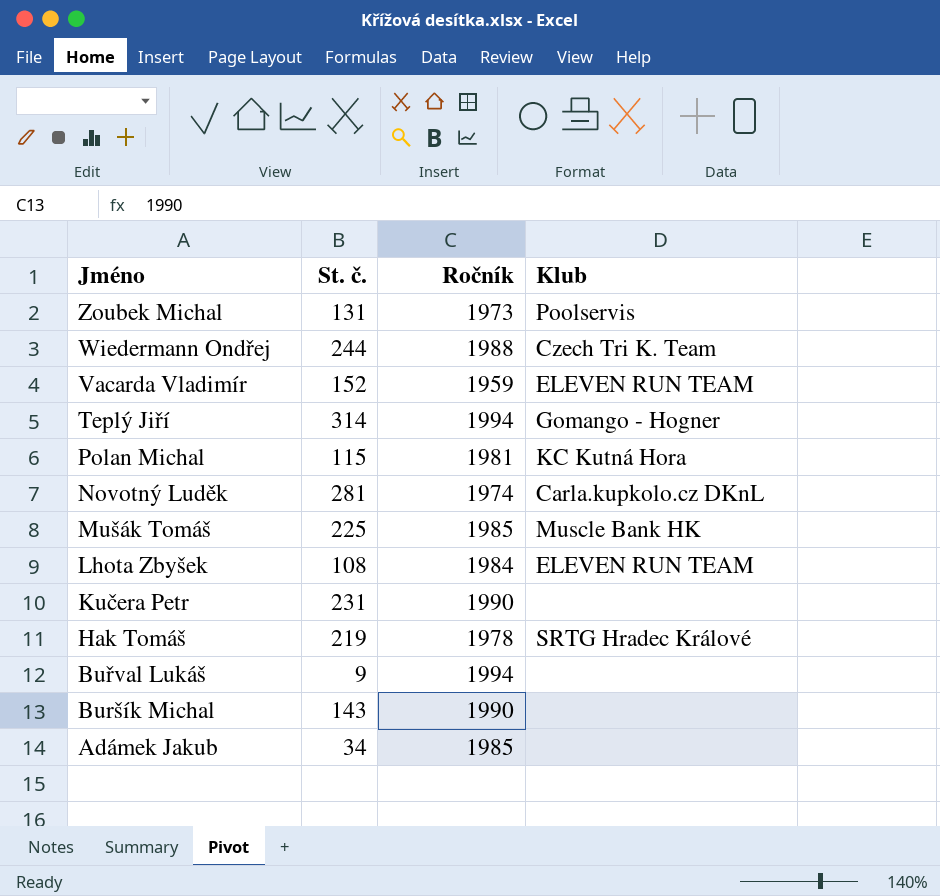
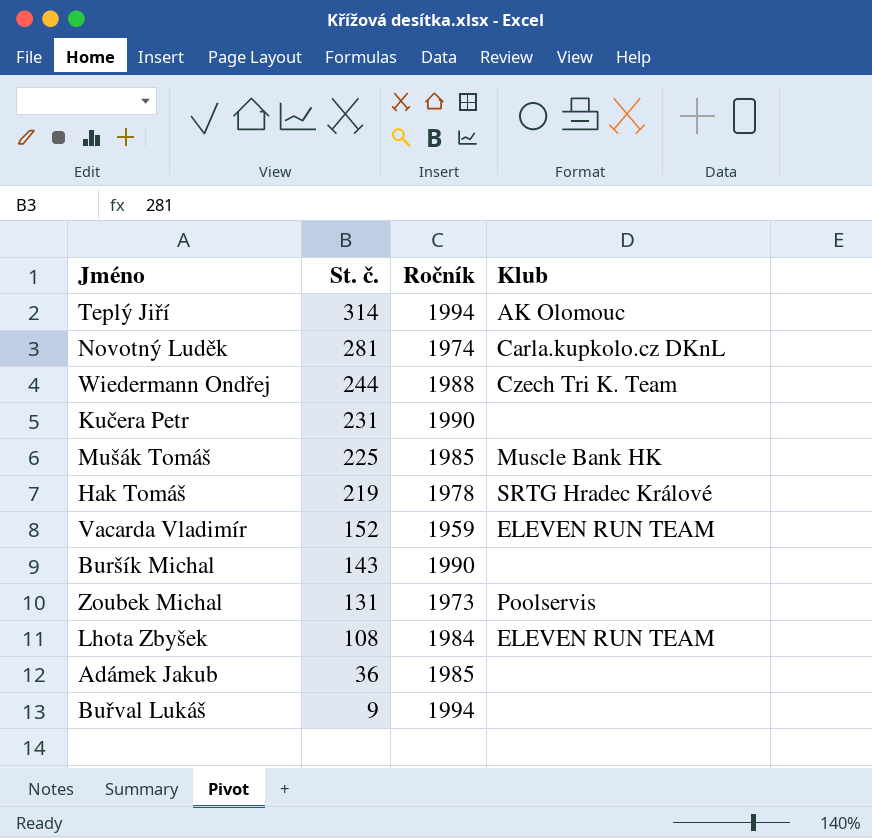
row order: Jméno descending -> St. č. descending
row Polan Michal: 115 | 1981 | KC Kutná Hora -> none
Teplý Jiří | Klub: Gomango - Hogner -> AK Olomouc
Adámek Jakub | St. č.: 34 -> 36

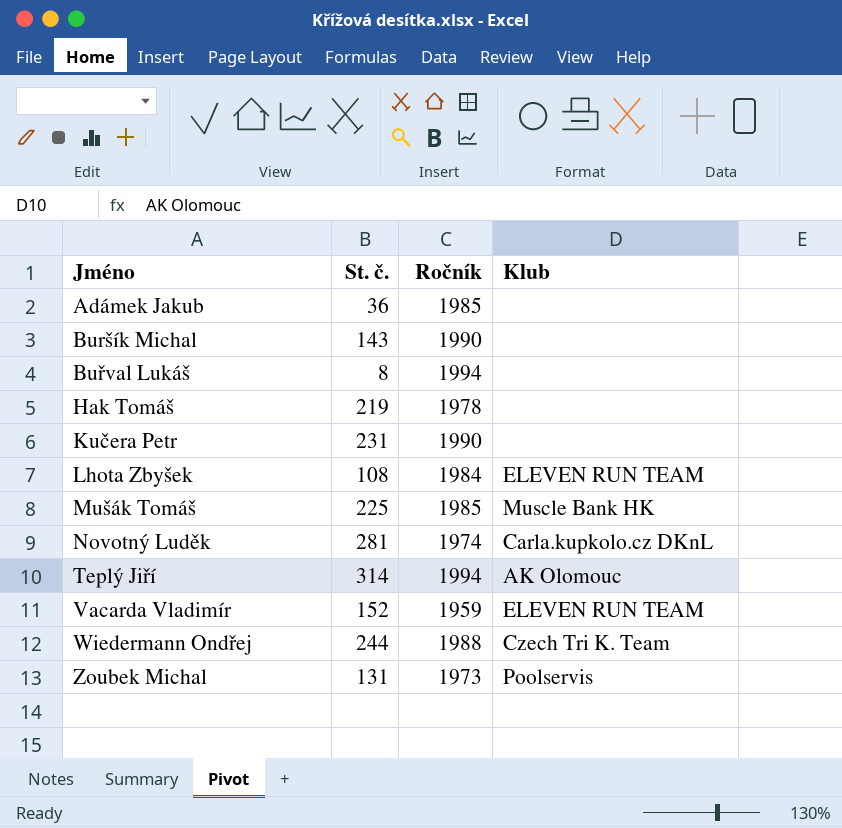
row order: St. č. descending -> Jméno ascending
Buřval Lukáš | St. č.: 9 -> 8
Hak Tomáš | Klub: SRTG Hradec Králové -> none

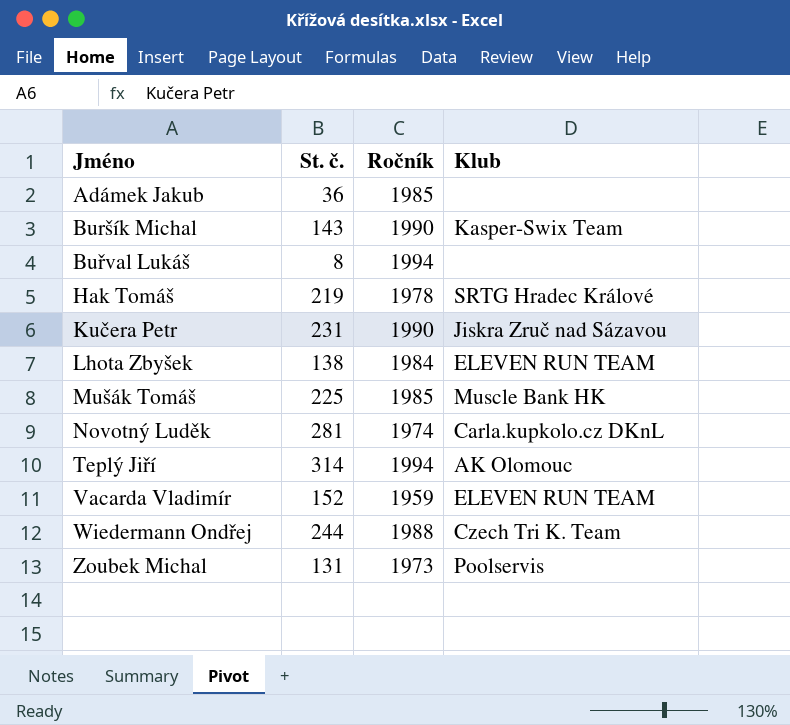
Buršík Michal | Klub: none -> Kasper-Swix Team
Hak Tomáš | Klub: none -> SRTG Hradec Králové
Kučera Petr | Klub: none -> Jiskra Zruč nad Sázavou
Lhota Zbyšek | St. č.: 108 -> 138

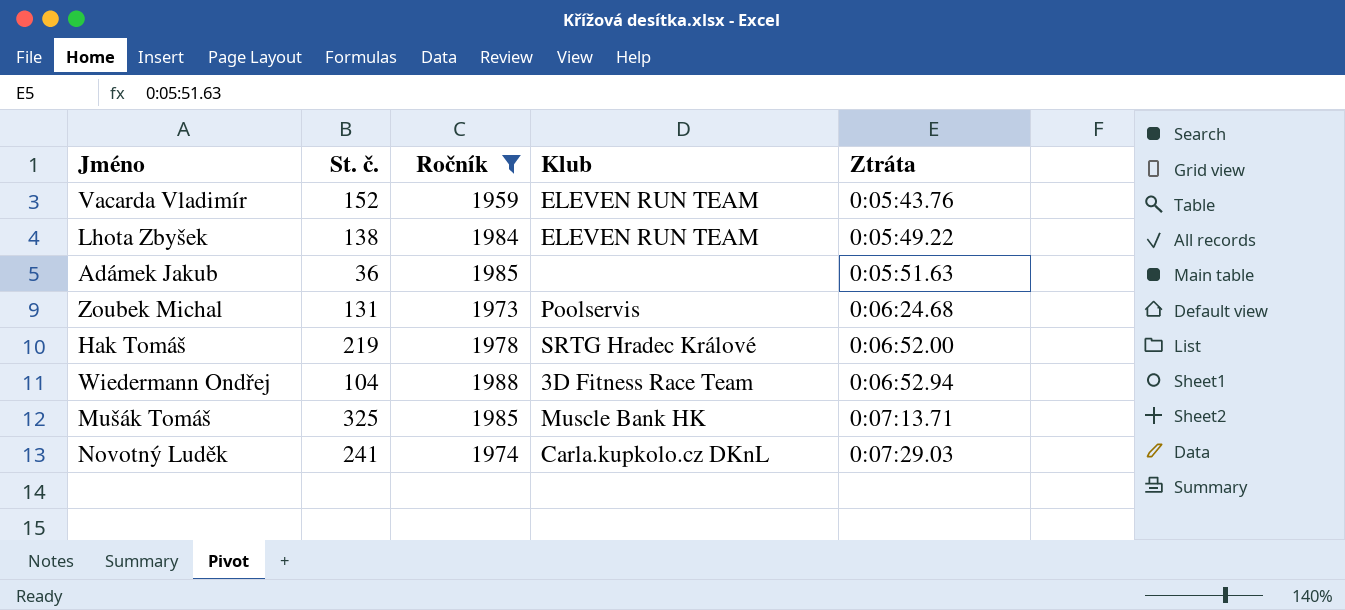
filter: none -> Ročník <= 1988
row order: Jméno ascending -> Ztráta ascending
column Ztráta | position: none -> 5
Wiedermann Ondřej | St. č.: 244 -> 104
Wiedermann Ondřej | Klub: Czech Tri K. Team -> 3D Fitness Race Team
Mušák Tomáš | St. č.: 225 -> 325
Novotný Luděk | St. č.: 281 -> 241

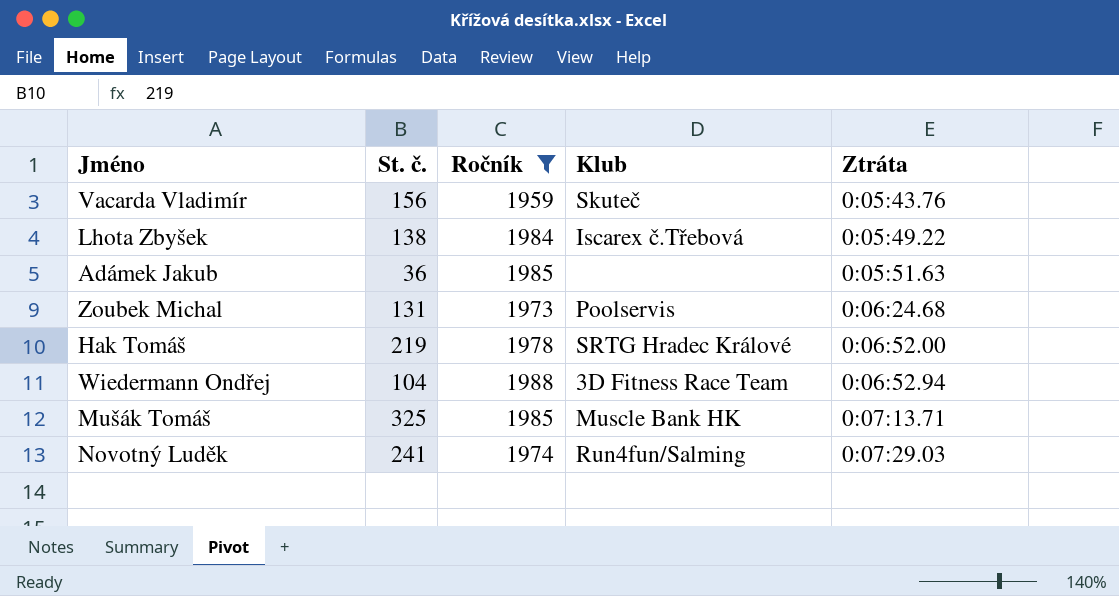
Vacarda Vladimír | St. č.: 152 -> 156
Vacarda Vladimír | Klub: ELEVEN RUN TEAM -> Skuteč
Lhota Zbyšek | Klub: ELEVEN RUN TEAM -> Iscarex č.Třebová
Novotný Luděk | Klub: Carla.kupkolo.cz DKnL -> Run4fun/Salming

